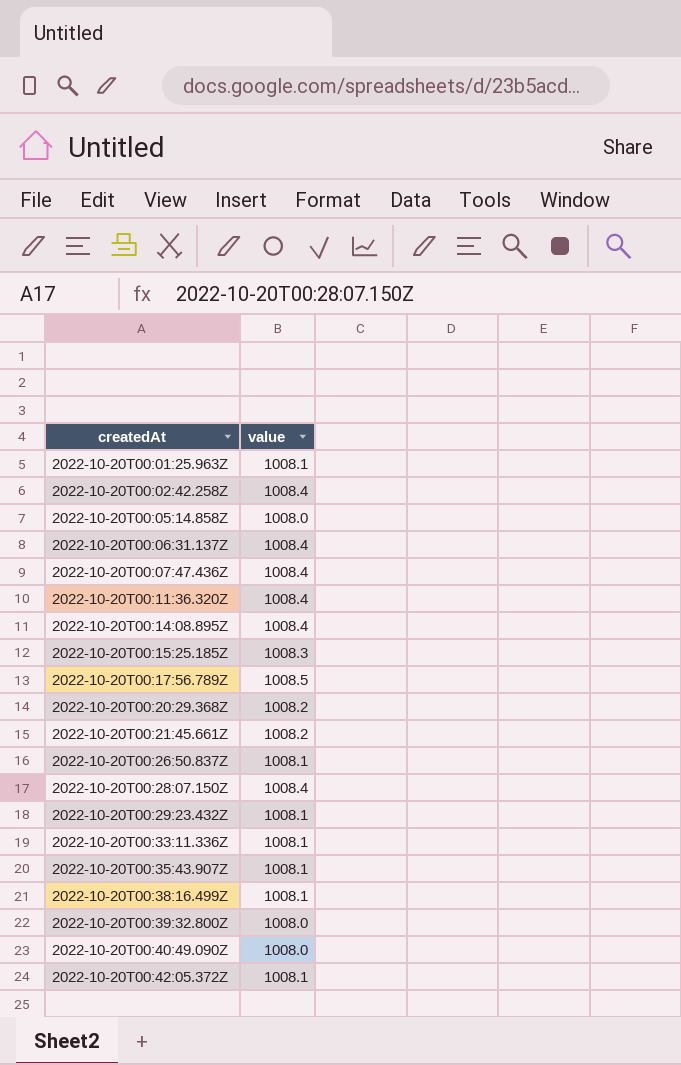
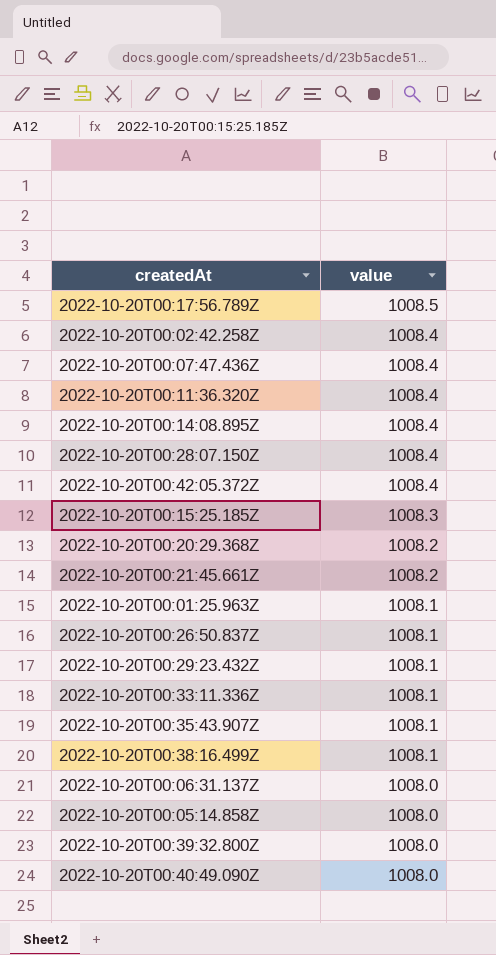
row order: createdAt ascending -> value descending
2022-10-20T00:42:05.372Z | value: 1008.1 -> 1008.4
2022-10-20T00:06:31.137Z | value: 1008.4 -> 1008.0

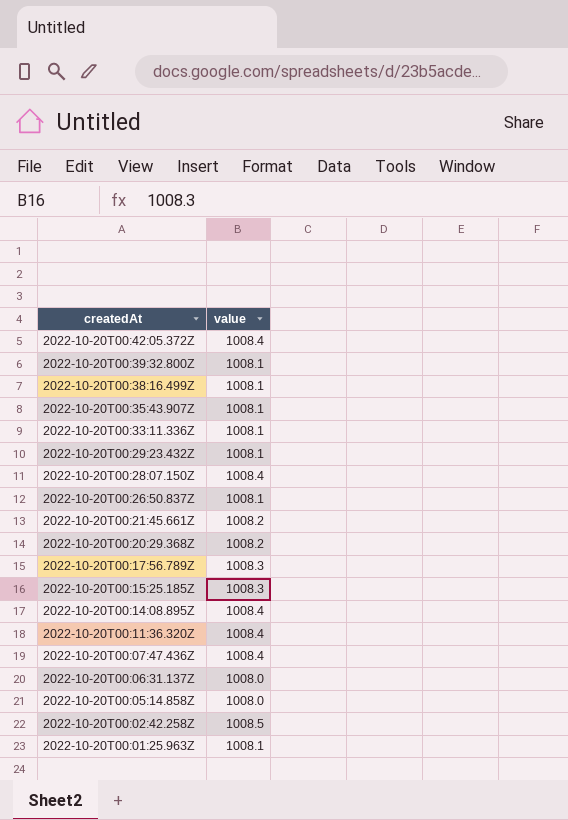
row order: value descending -> createdAt descending
row 2022-10-20T00:40:49.090Z: 1008.0 -> none
2022-10-20T00:39:32.800Z | value: 1008.0 -> 1008.1
2022-10-20T00:17:56.789Z | value: 1008.5 -> 1008.3
2022-10-20T00:02:42.258Z | value: 1008.4 -> 1008.5

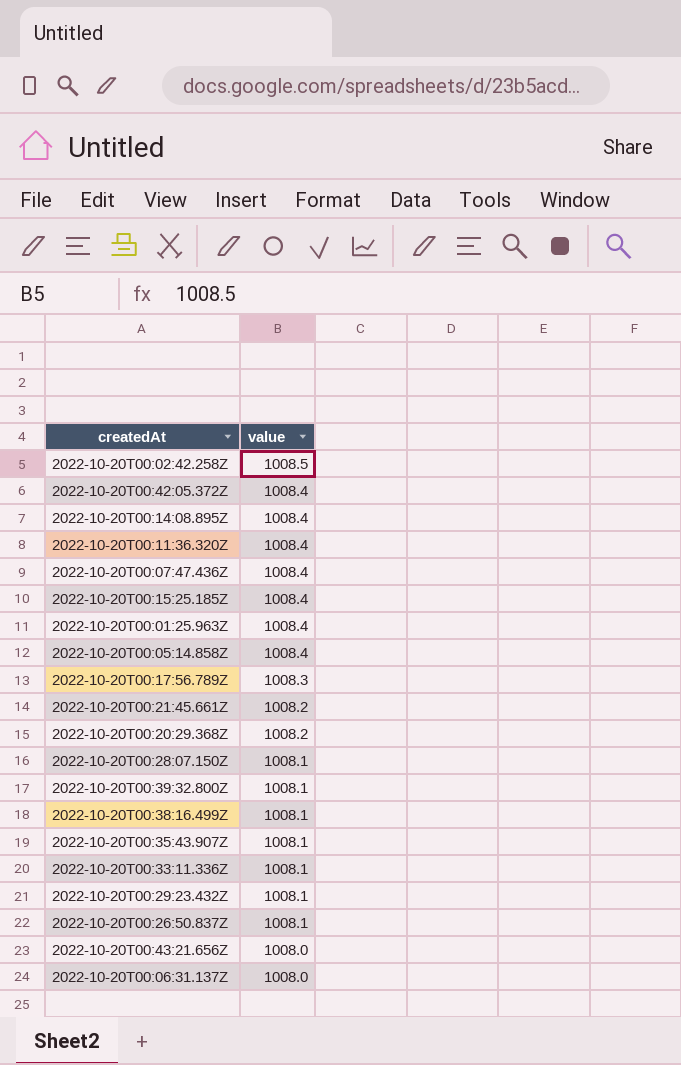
row order: createdAt descending -> value descending
2022-10-20T00:15:25.185Z | value: 1008.3 -> 1008.4
2022-10-20T00:01:25.963Z | value: 1008.1 -> 1008.4
2022-10-20T00:05:14.858Z | value: 1008.0 -> 1008.4
2022-10-20T00:28:07.150Z | value: 1008.4 -> 1008.1
row 2022-10-20T00:43:21.656Z: none -> 1008.0

